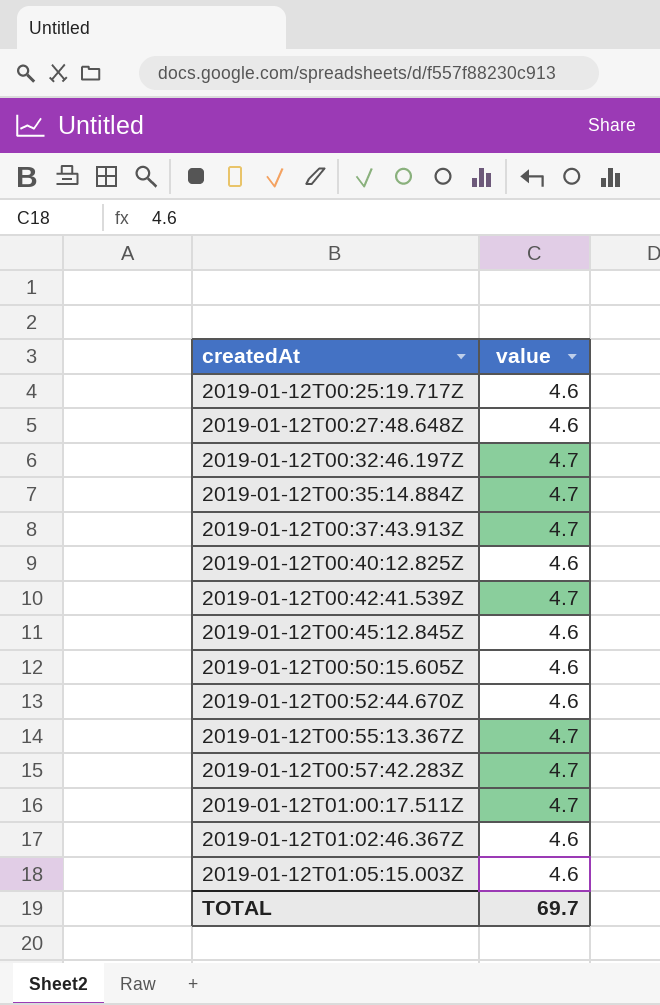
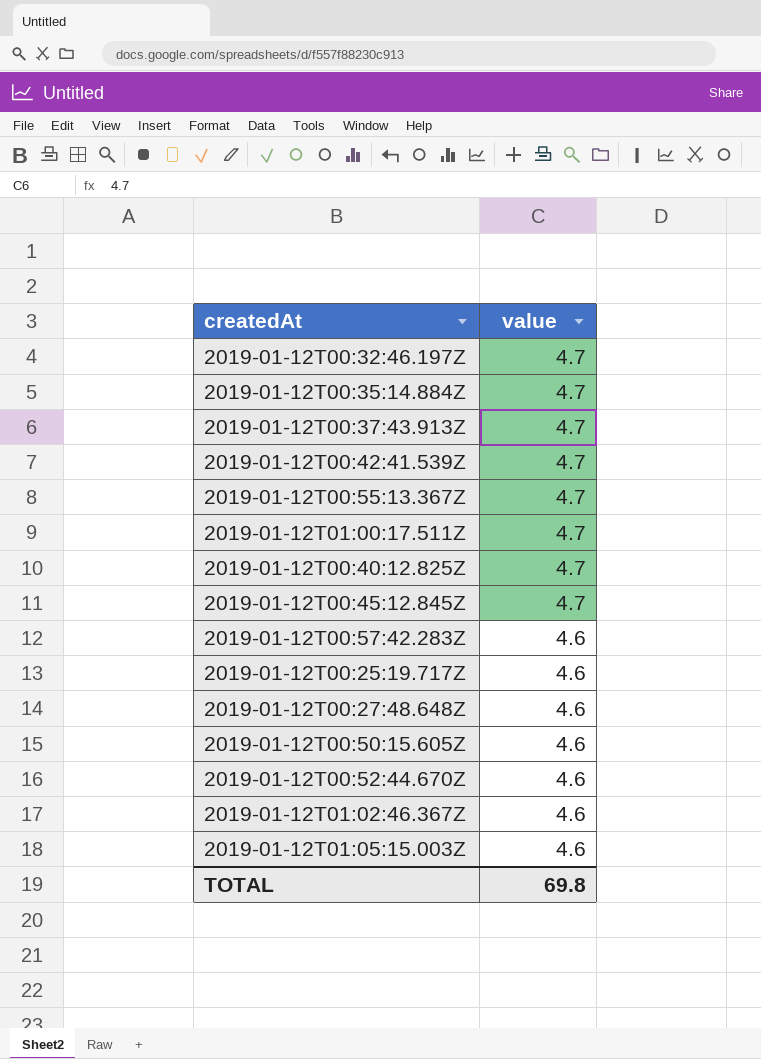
row order: createdAt ascending -> value descending
2019-01-12T00:40:12.825Z | value: 4.6 -> 4.7
2019-01-12T00:45:12.845Z | value: 4.6 -> 4.7
2019-01-12T00:57:42.283Z | value: 4.7 -> 4.6
TOTAL | value: 69.7 -> 69.8

